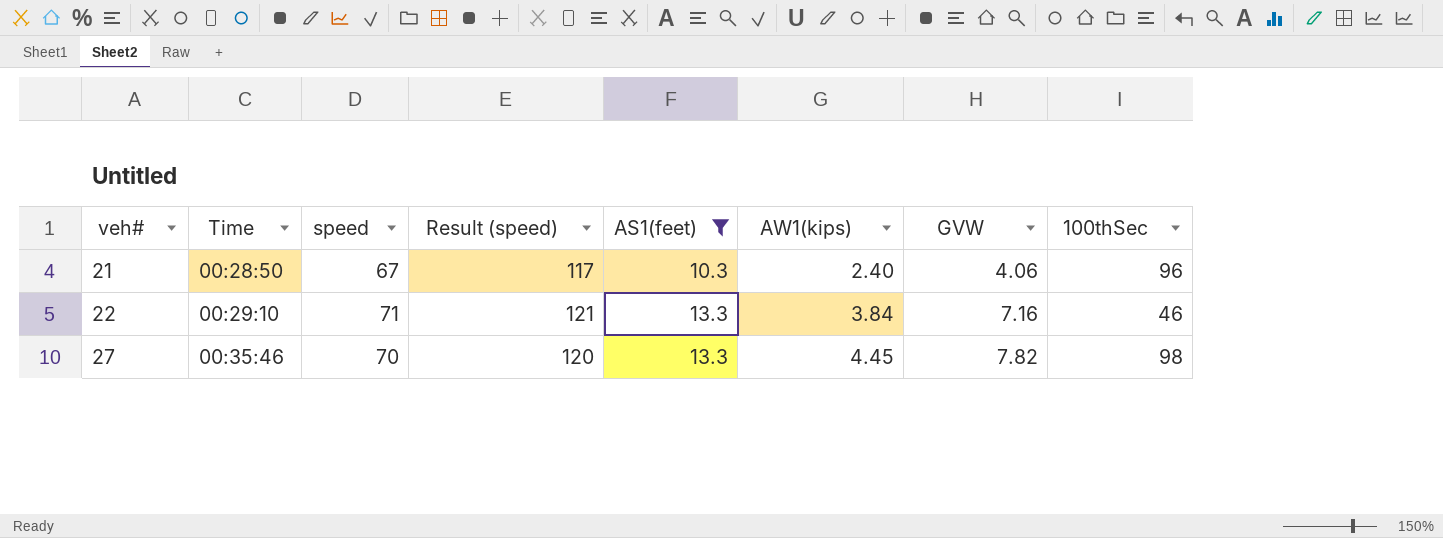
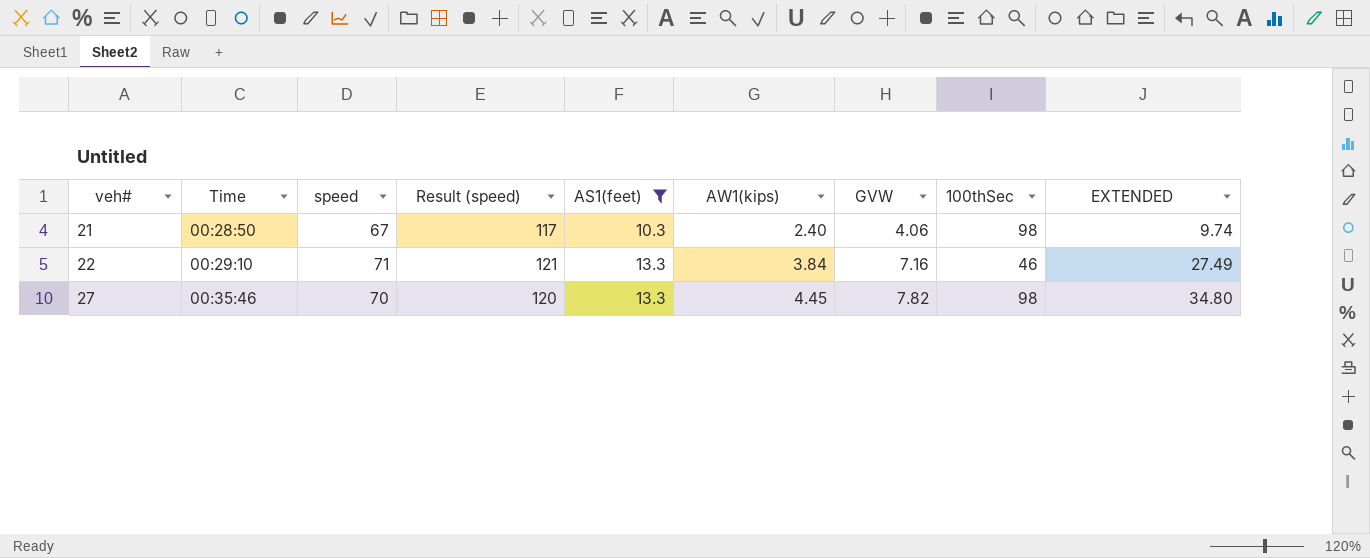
column EXTENDED | formula: none -> [AW1(kips)] * [GVW]
21 | 100thSec: 96 -> 98

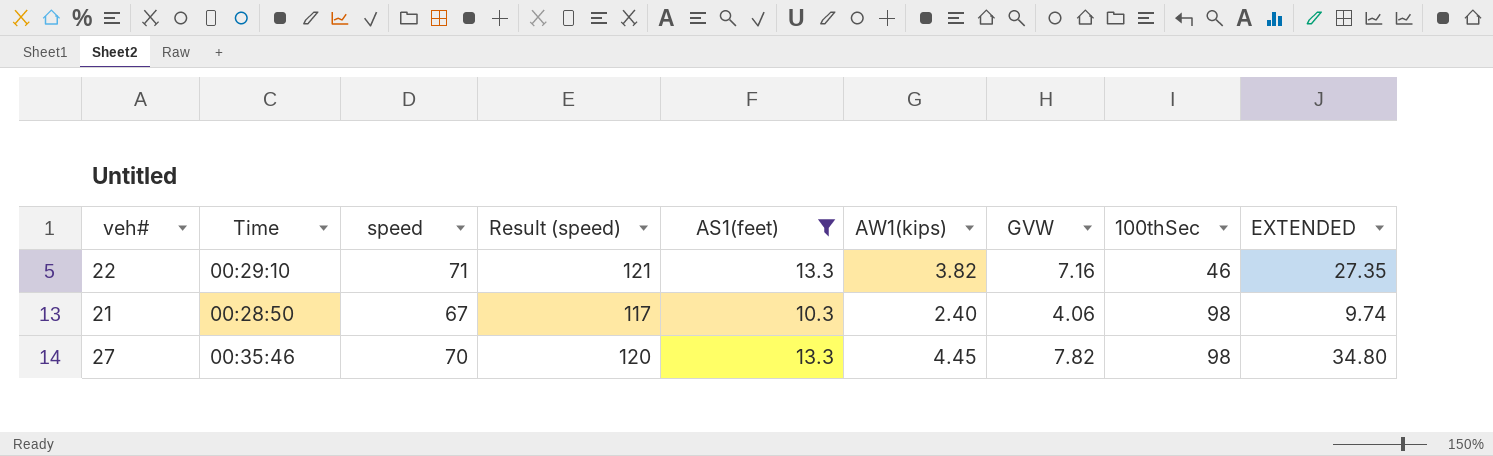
row order: veh# ascending -> 100thSec ascending
22 | AW1(kips): 3.84 -> 3.82
22 | EXTENDED: 27.49 -> 27.35

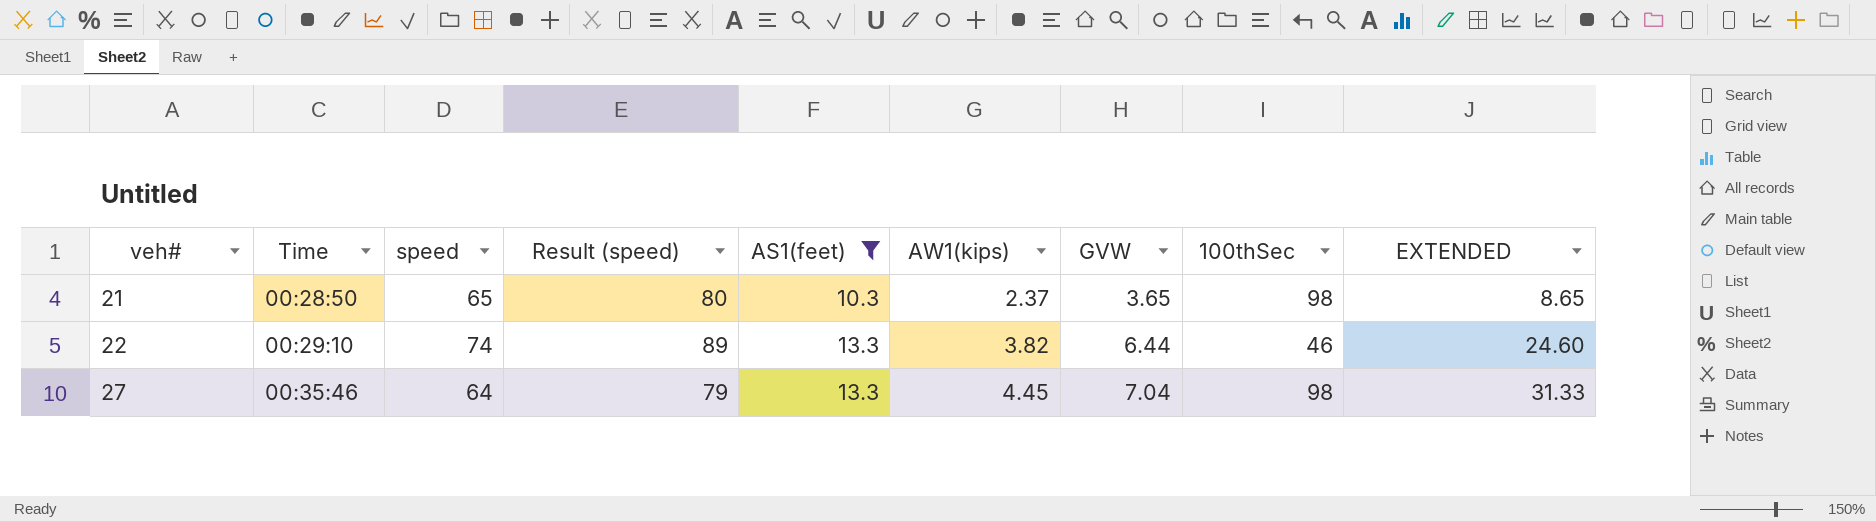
row order: 100thSec ascending -> veh# ascending
column Result (speed) | formula: [speed] + 50 -> [speed] + 15
21 | speed: 67 -> 65
21 | AW1(kips): 2.40 -> 2.37
21 | GVW: 4.06 -> 3.65
21 | EXTENDED: 9.74 -> 8.65
22 | speed: 71 -> 74
22 | GVW: 7.16 -> 6.44
22 | EXTENDED: 27.35 -> 24.60
27 | speed: 70 -> 64
27 | GVW: 7.82 -> 7.04
27 | EXTENDED: 34.80 -> 31.33

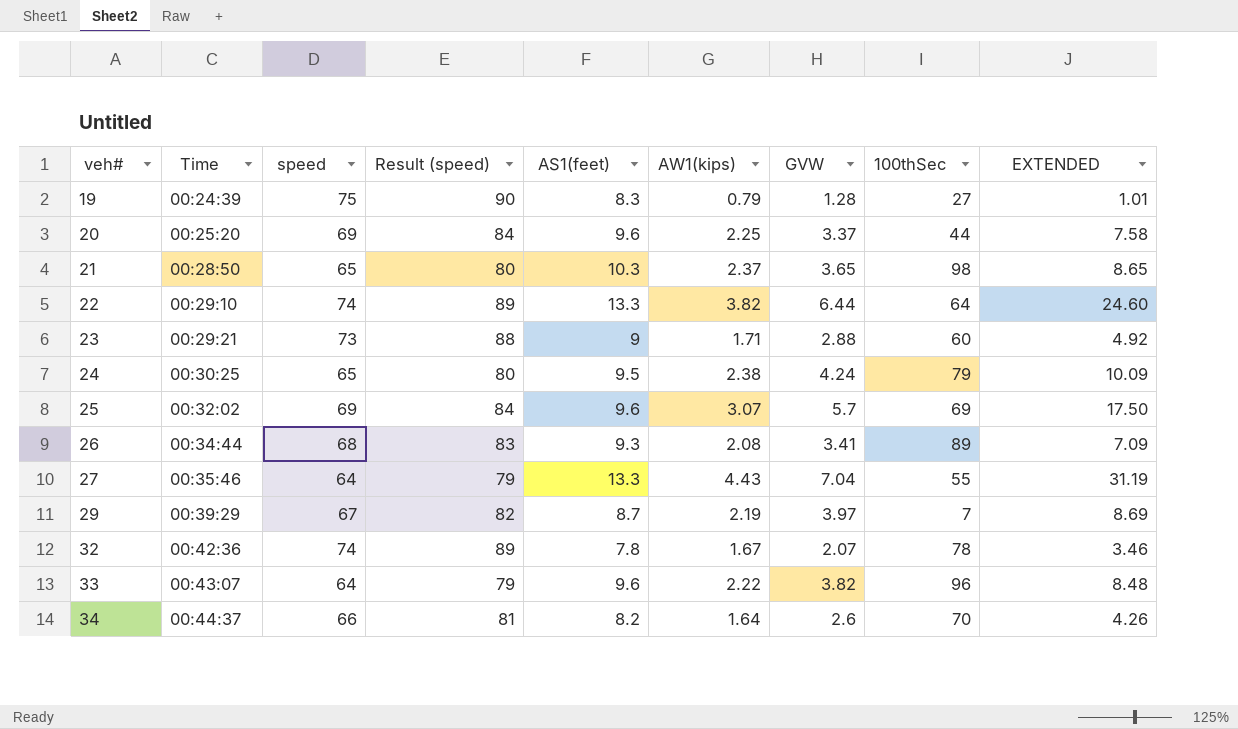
filter: AS1(feet) >= 10.3 -> none
22 | 100thSec: 46 -> 64
27 | AW1(kips): 4.45 -> 4.43
27 | 100thSec: 98 -> 55
27 | EXTENDED: 31.33 -> 31.19

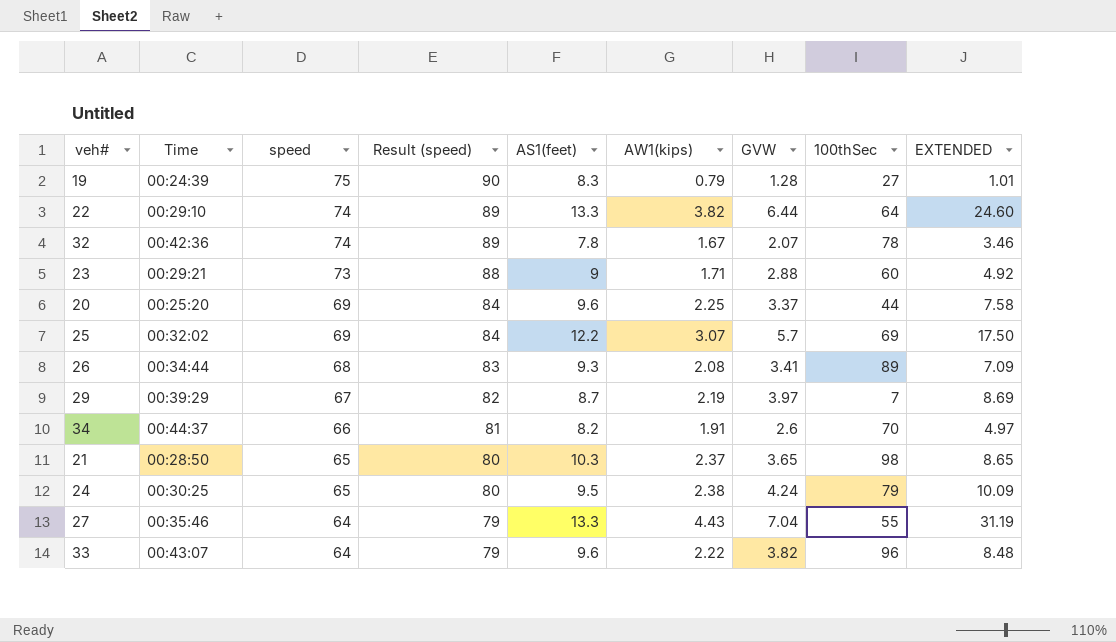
row order: veh# ascending -> speed descending
25 | AS1(feet): 9.6 -> 12.2
34 | AW1(kips): 1.64 -> 1.91
34 | EXTENDED: 4.26 -> 4.97

